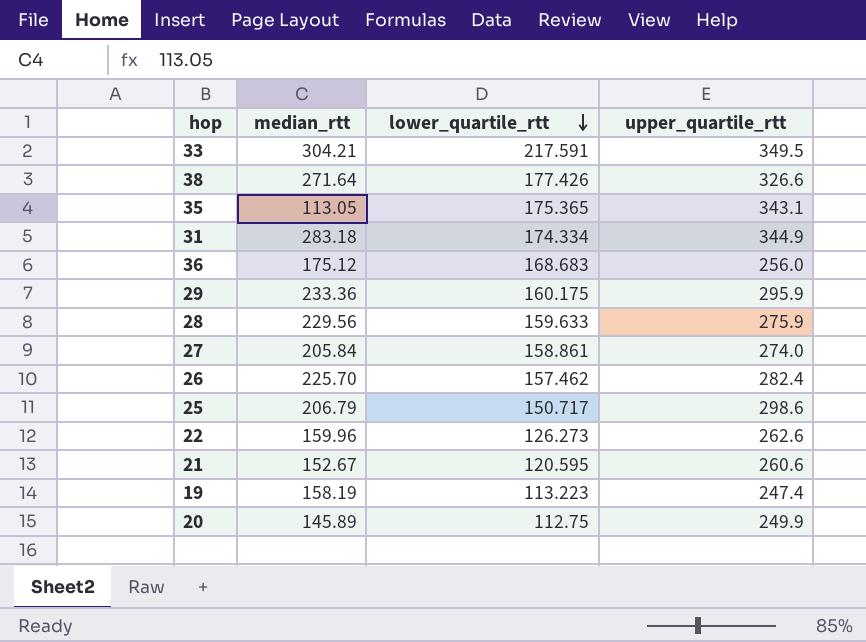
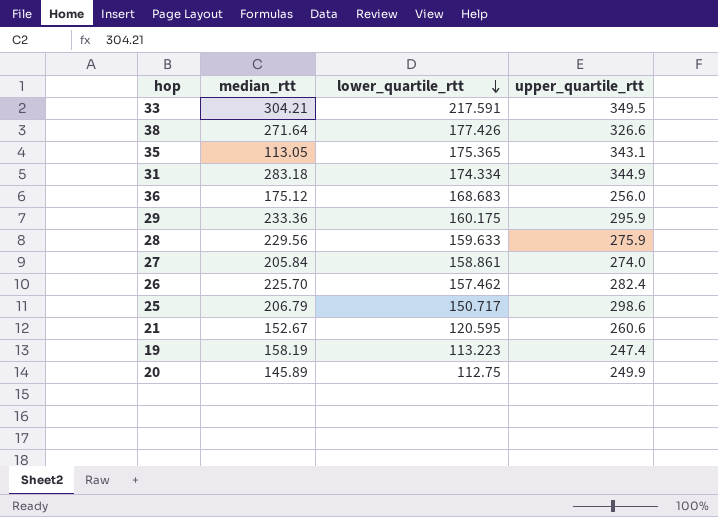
row 22: 159.96 | 126.273 | 262.6 -> none

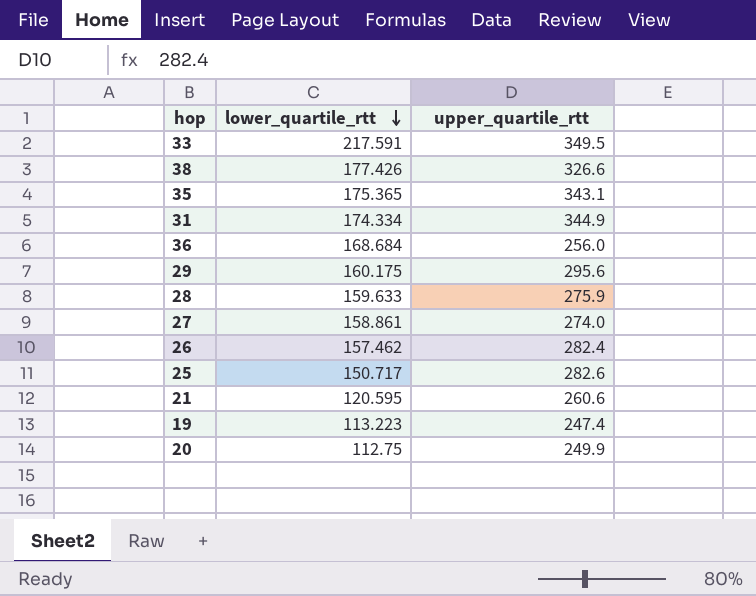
column median_rtt | position: 2 -> none
36 | lower_quartile_rtt: 168.683 -> 168.684
29 | upper_quartile_rtt: 295.9 -> 295.6
25 | upper_quartile_rtt: 298.6 -> 282.6

